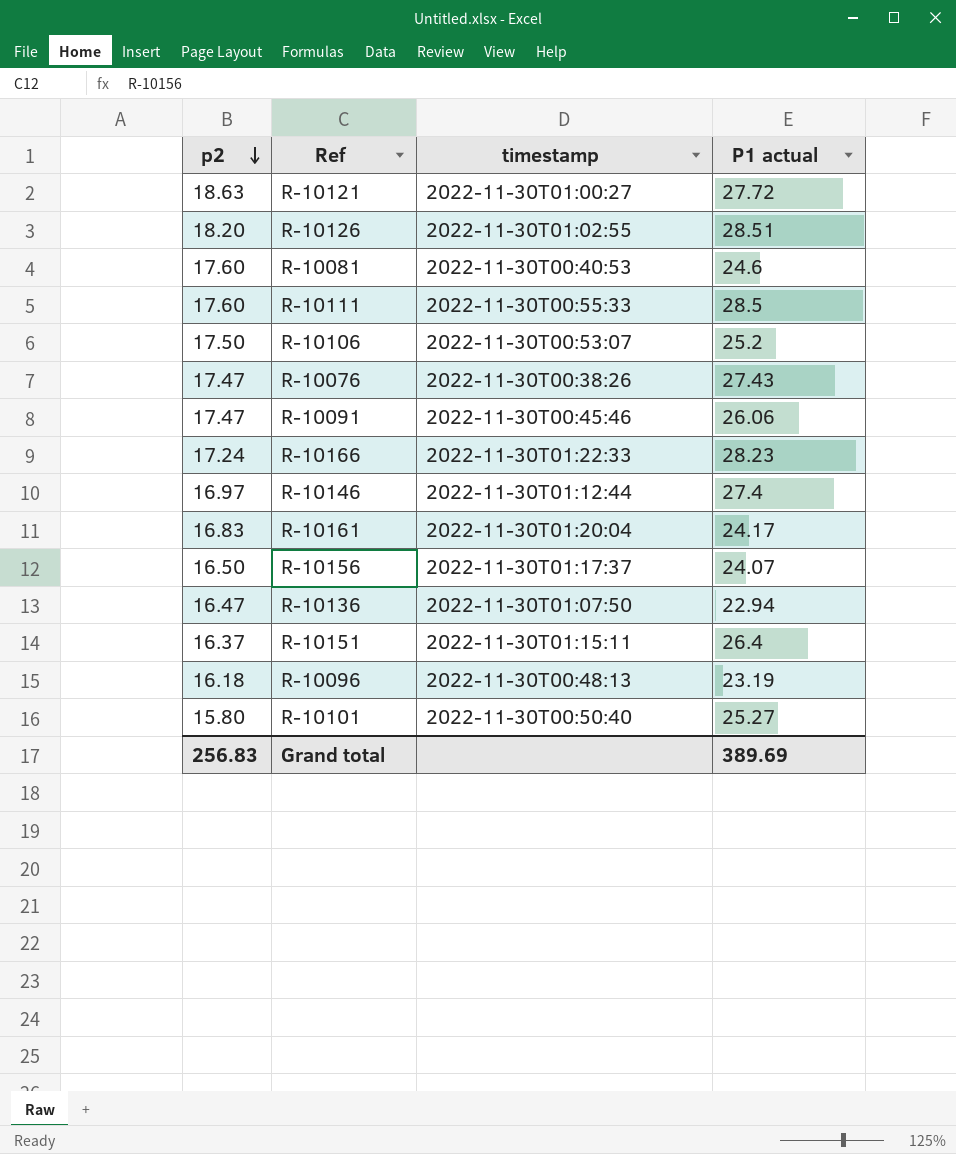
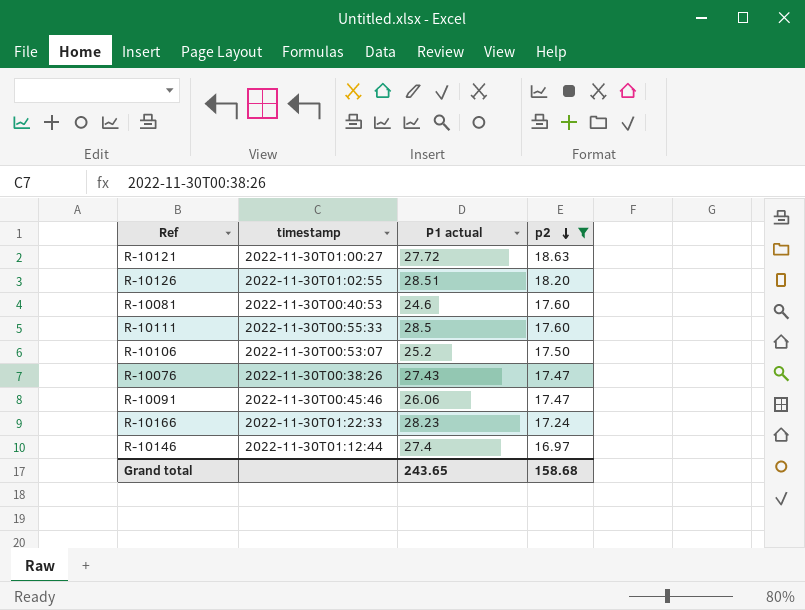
filter: none -> p2 >= 16.97
column p2 | position: 1 -> 4
Grand total | P1 actual: 389.69 -> 243.65
Grand total | p2: 256.83 -> 158.68

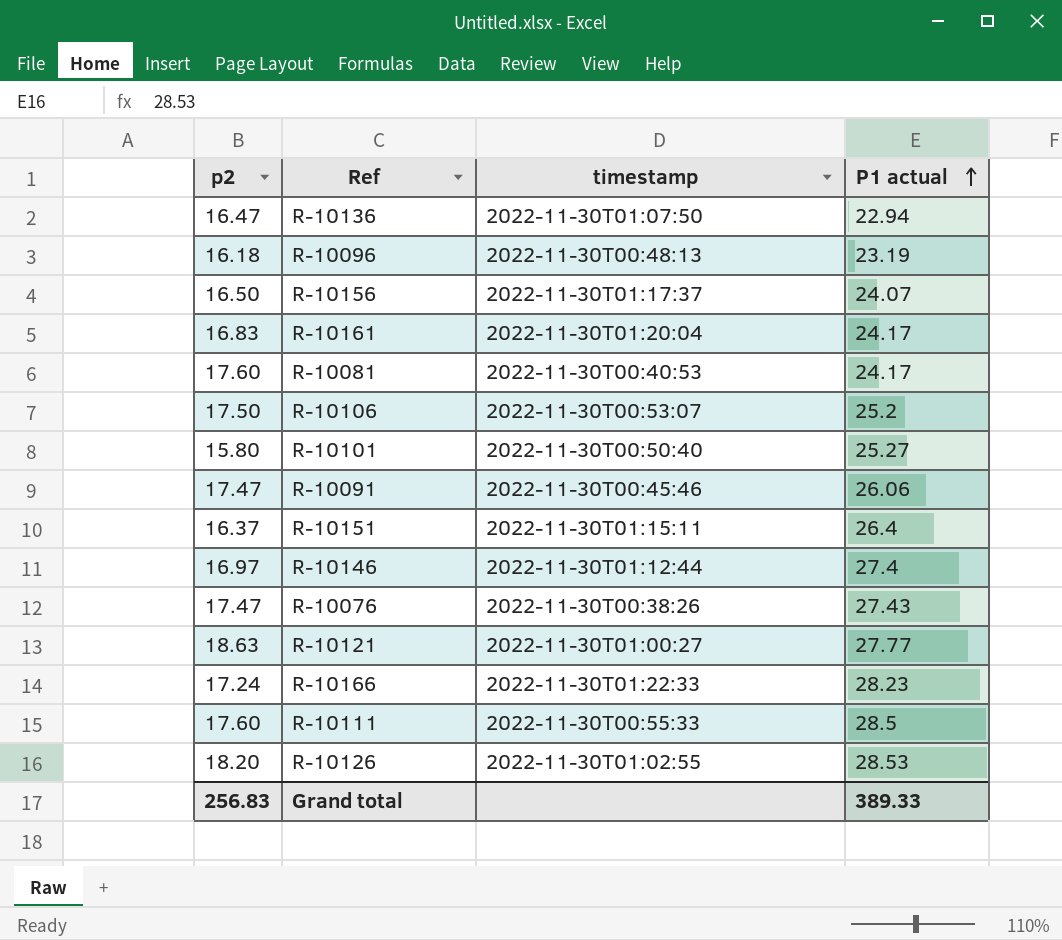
filter: p2 >= 16.97 -> none
row order: p2 descending -> P1 actual ascending
column p2 | position: 4 -> 1
R-10081 | P1 actual: 24.6 -> 24.17
R-10121 | P1 actual: 27.72 -> 27.77
R-10126 | P1 actual: 28.51 -> 28.53
Grand total | p2: 158.68 -> 256.83
Grand total | P1 actual: 243.65 -> 389.33

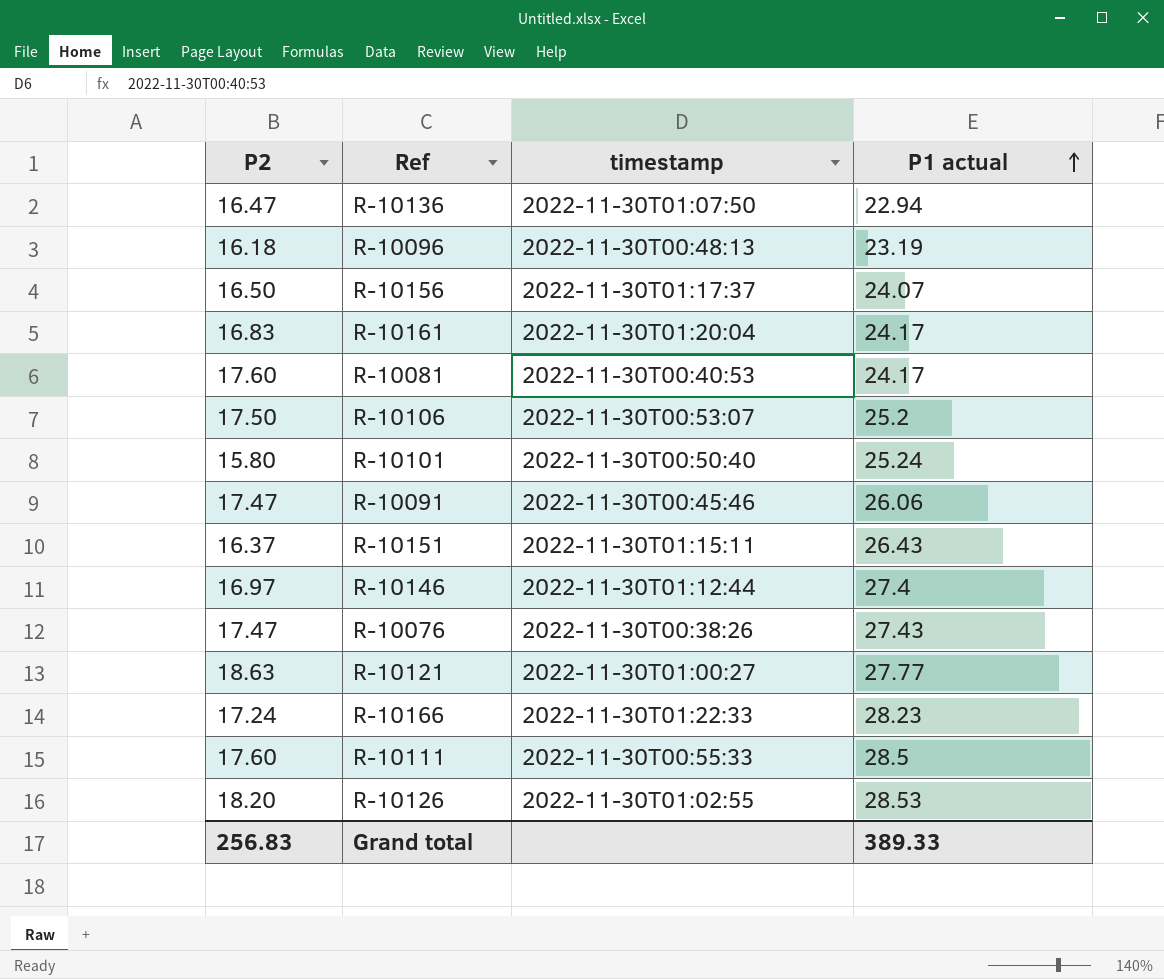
column name: p2 -> P2
R-10101 | P1 actual: 25.27 -> 25.24
R-10151 | P1 actual: 26.4 -> 26.43

